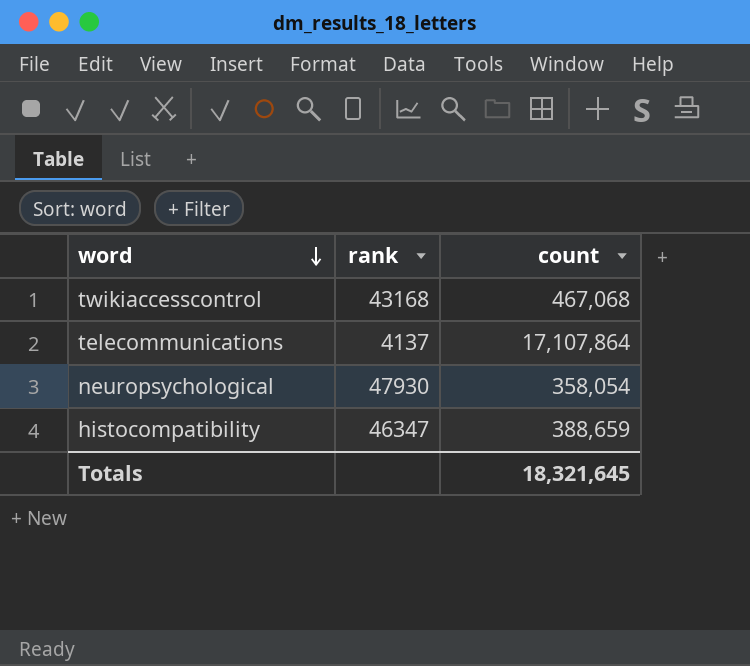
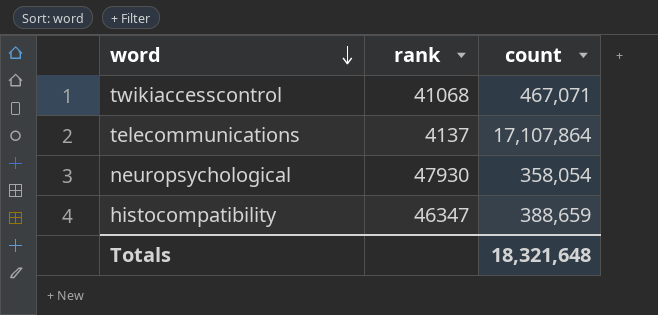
twikiaccesscontrol | rank: 43168 -> 41068
twikiaccesscontrol | count: 467,068 -> 467,071
Totals | count: 18,321,645 -> 18,321,648

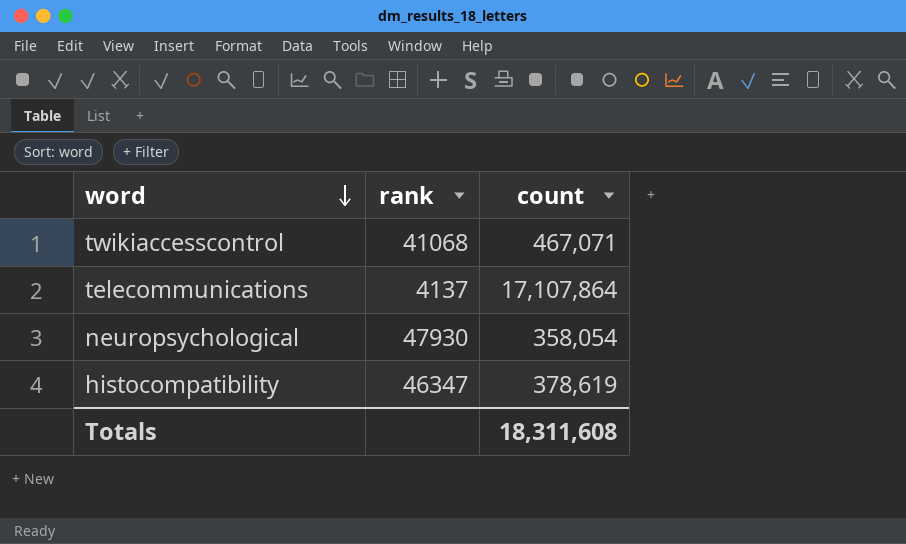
histocompatibility | count: 388,659 -> 378,619
Totals | count: 18,321,648 -> 18,311,608

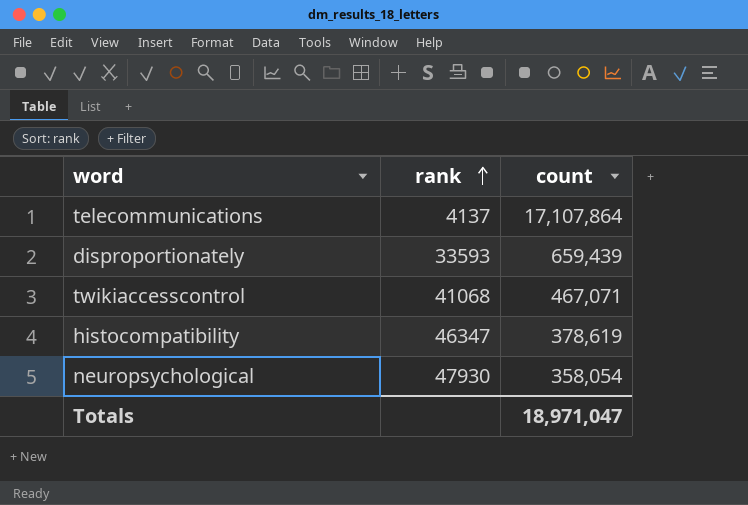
row order: word descending -> rank ascending
row disproportionately: none -> 33593 | 659,439
Totals | count: 18,311,608 -> 18,971,047

